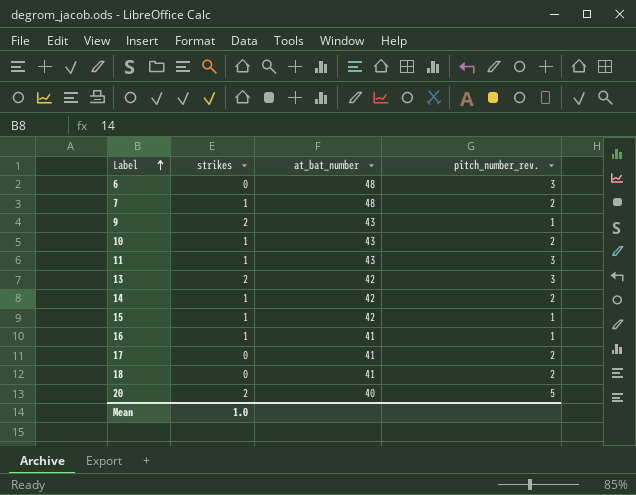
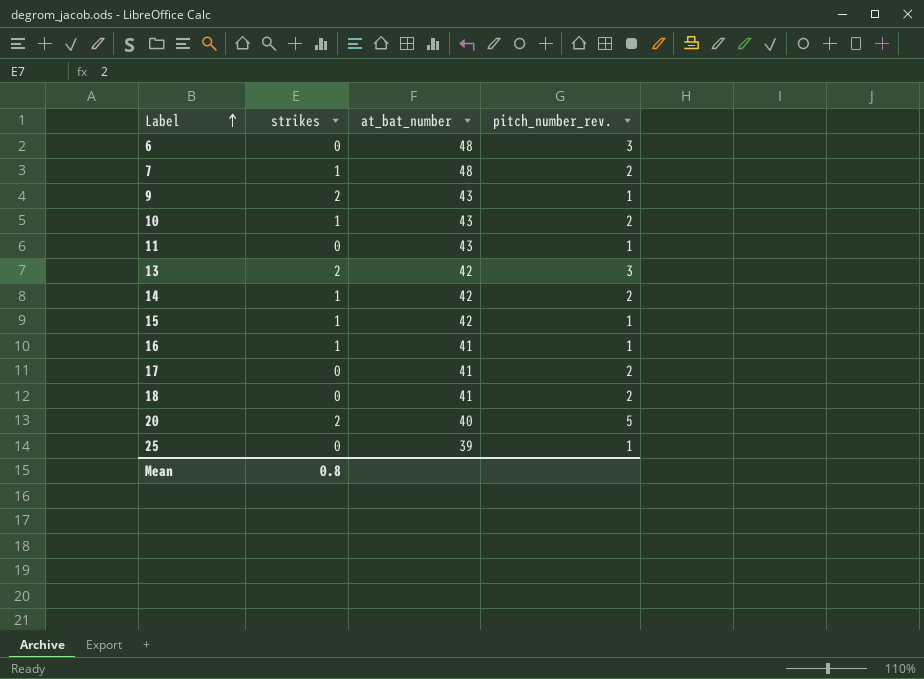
11 | strikes: 1 -> 0
11 | pitch_number_rev.: 3 -> 1
row 25: none -> 0 | 39 | 1
Mean | strikes: 1.0 -> 0.8

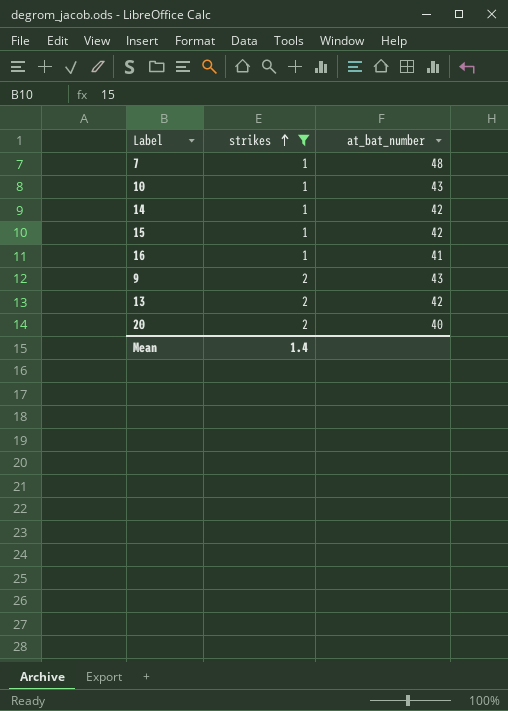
filter: none -> strikes != 0
row order: Label ascending -> strikes ascending
column pitch_number_rev. | position: 4 -> none
Mean | strikes: 0.8 -> 1.4

